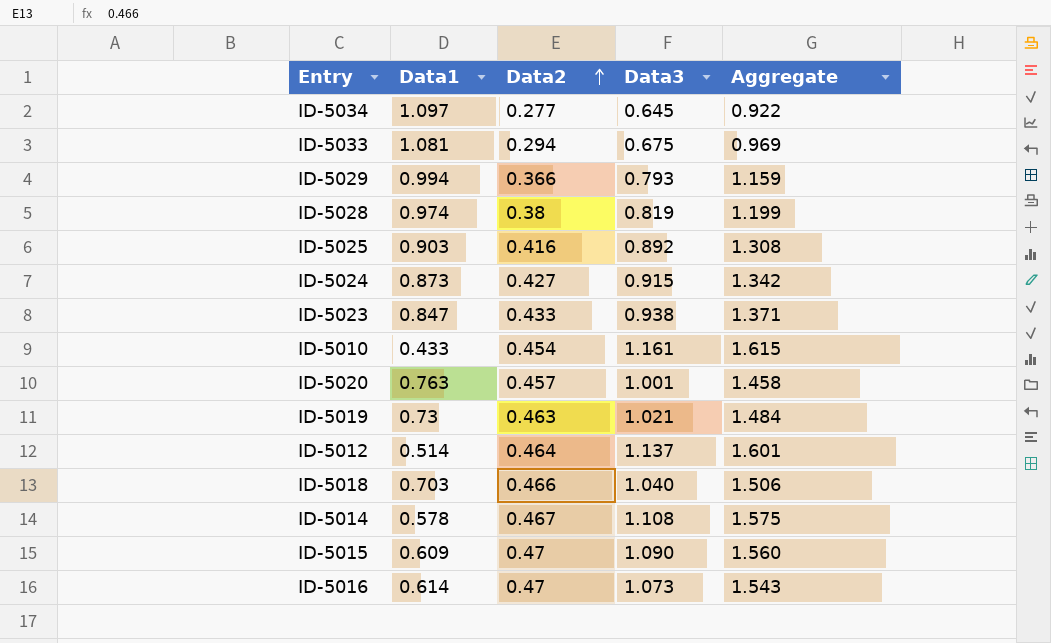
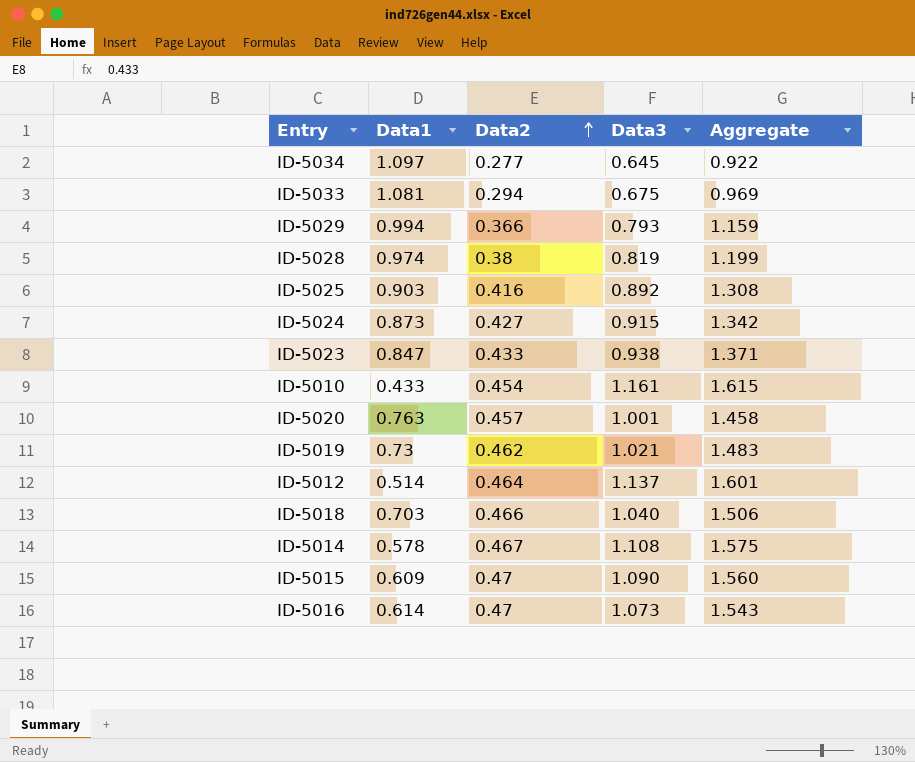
ID-5019 | Data2: 0.463 -> 0.462
ID-5019 | Aggregate: 1.484 -> 1.483

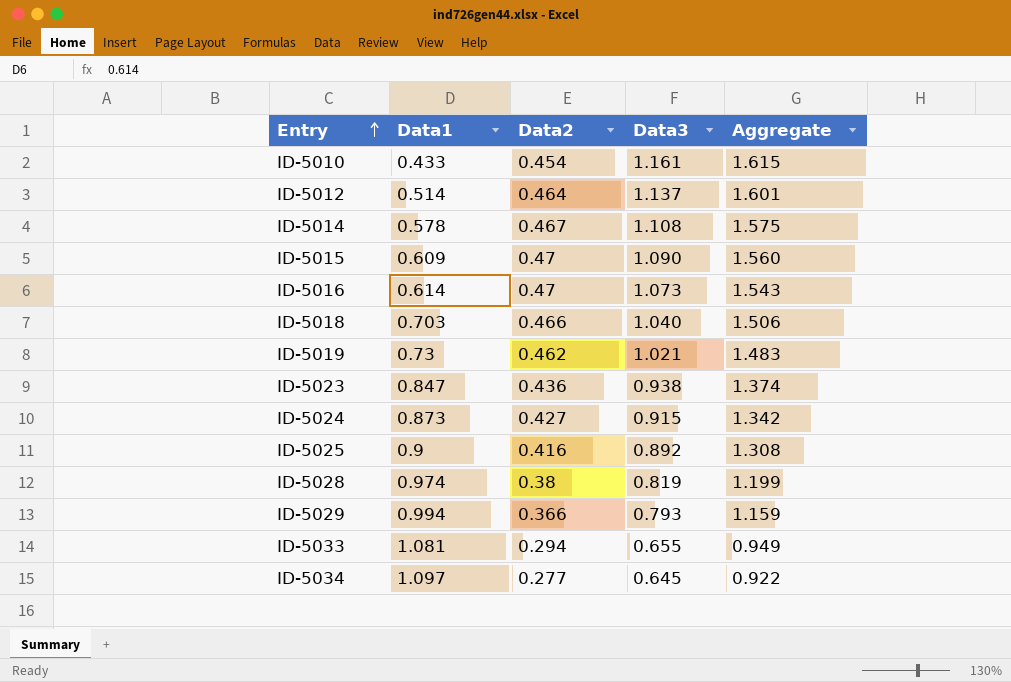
row order: Data2 ascending -> Entry ascending
row ID-5020: 0.763 | 0.457 | 1.001 | 1.458 -> none
ID-5023 | Data2: 0.433 -> 0.436
ID-5023 | Aggregate: 1.371 -> 1.374
ID-5025 | Data1: 0.903 -> 0.9
ID-5033 | Data3: 0.675 -> 0.655
ID-5033 | Aggregate: 0.969 -> 0.949

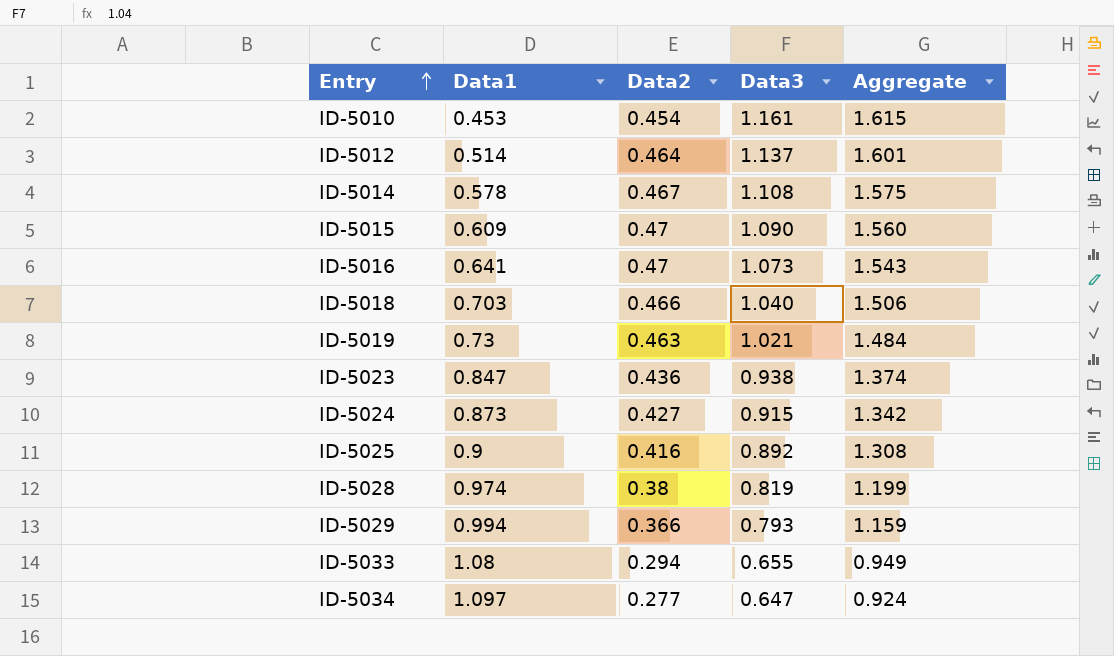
ID-5010 | Data1: 0.433 -> 0.453
ID-5016 | Data1: 0.614 -> 0.641
ID-5019 | Data2: 0.462 -> 0.463
ID-5019 | Aggregate: 1.483 -> 1.484
ID-5033 | Data1: 1.081 -> 1.08
ID-5034 | Data3: 0.645 -> 0.647
ID-5034 | Aggregate: 0.922 -> 0.924

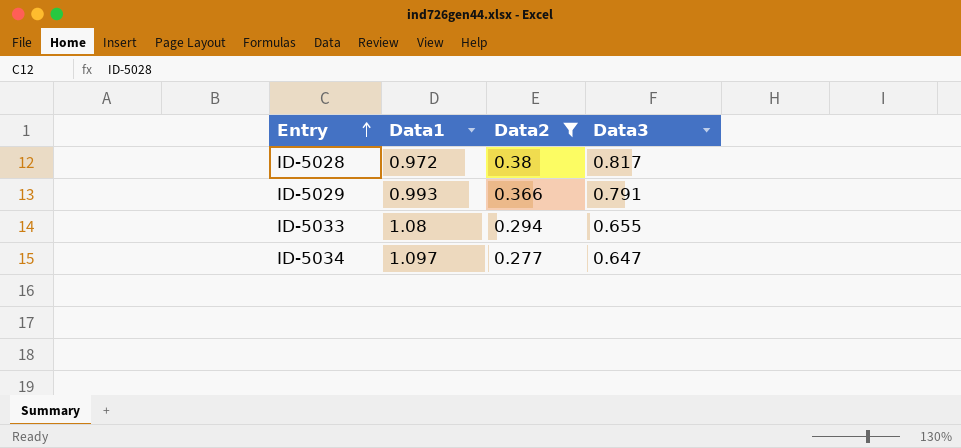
filter: none -> Data2 <= 0.38
column Aggregate | formula: [Data2] + [Data3] -> none
ID-5028 | Data1: 0.974 -> 0.972
ID-5028 | Data3: 0.819 -> 0.817
ID-5029 | Data1: 0.994 -> 0.993
ID-5029 | Data3: 0.793 -> 0.791

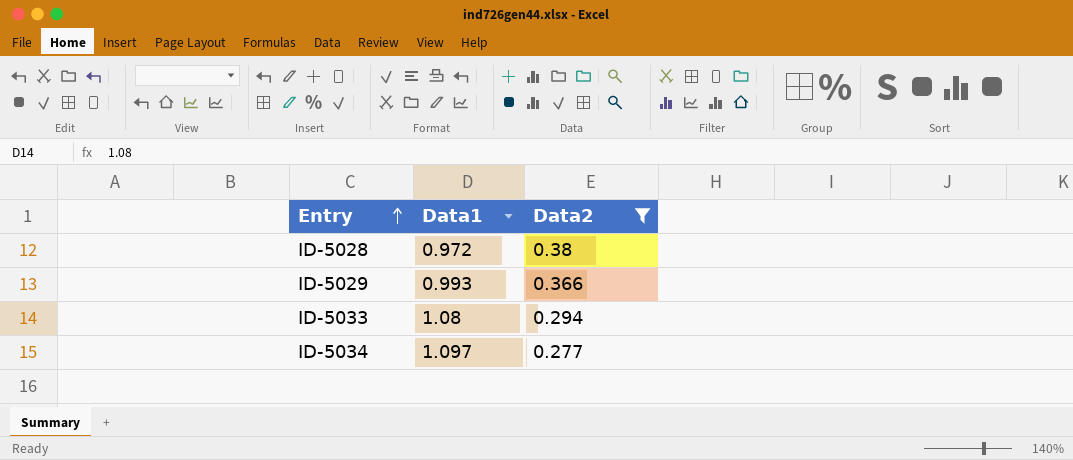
column Data3 | position: 4 -> none

